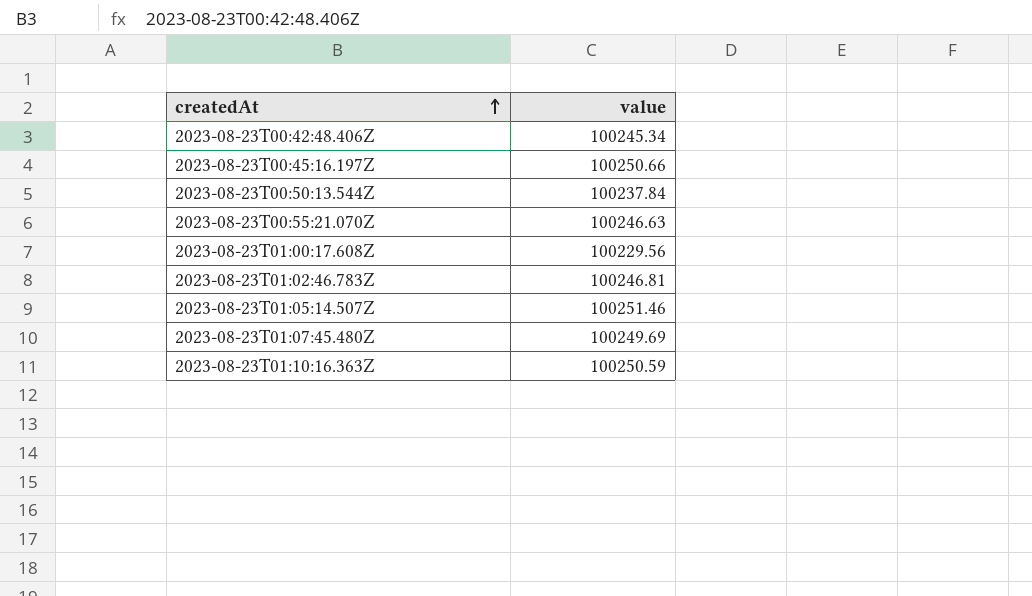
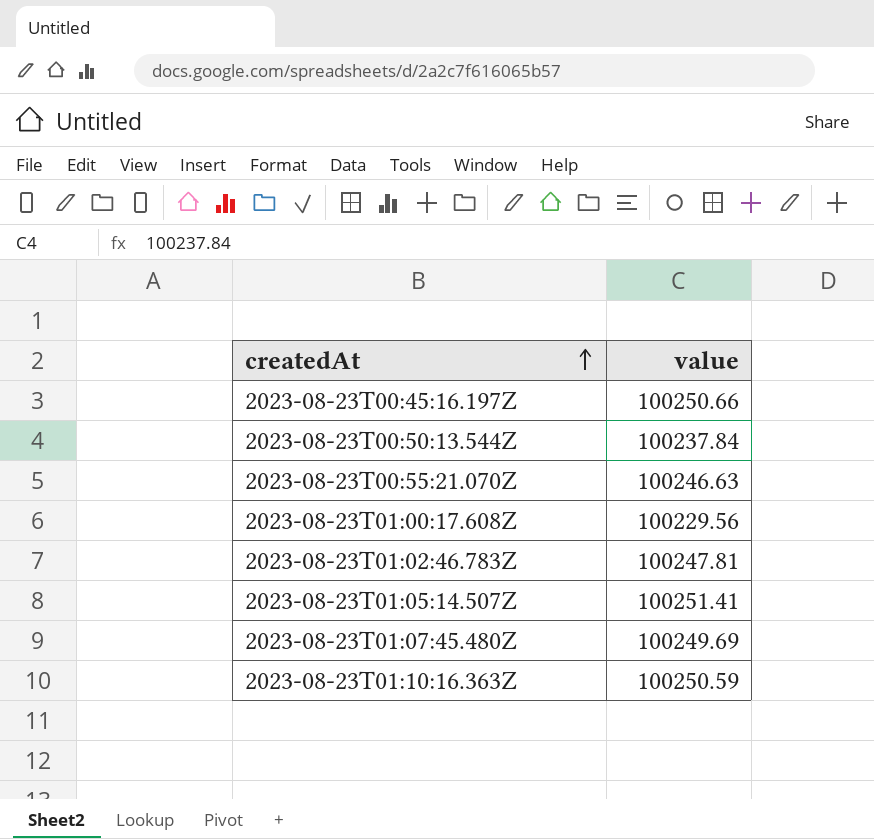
row 2023-08-23T00:42:48.406Z: 100245.34 -> none
2023-08-23T01:02:46.783Z | value: 100246.81 -> 100247.81
2023-08-23T01:05:14.507Z | value: 100251.46 -> 100251.41

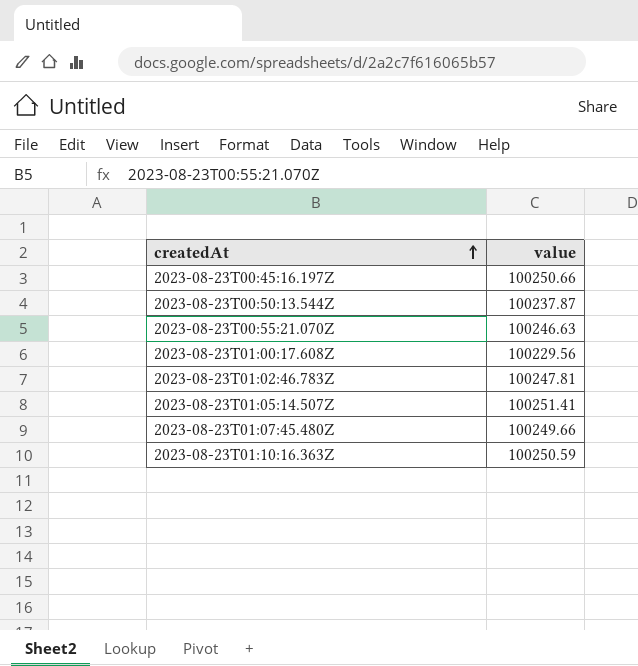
2023-08-23T00:50:13.544Z | value: 100237.84 -> 100237.87
2023-08-23T01:07:45.480Z | value: 100249.69 -> 100249.66

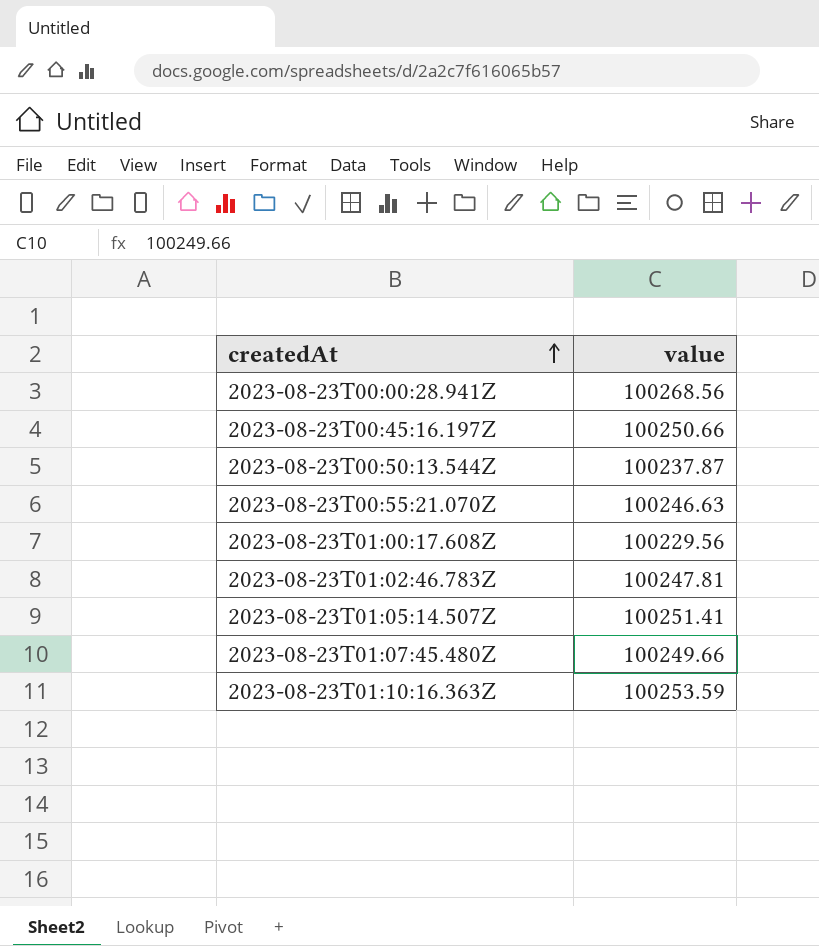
row 2023-08-23T00:00:28.941Z: none -> 100268.56
2023-08-23T01:10:16.363Z | value: 100250.59 -> 100253.59

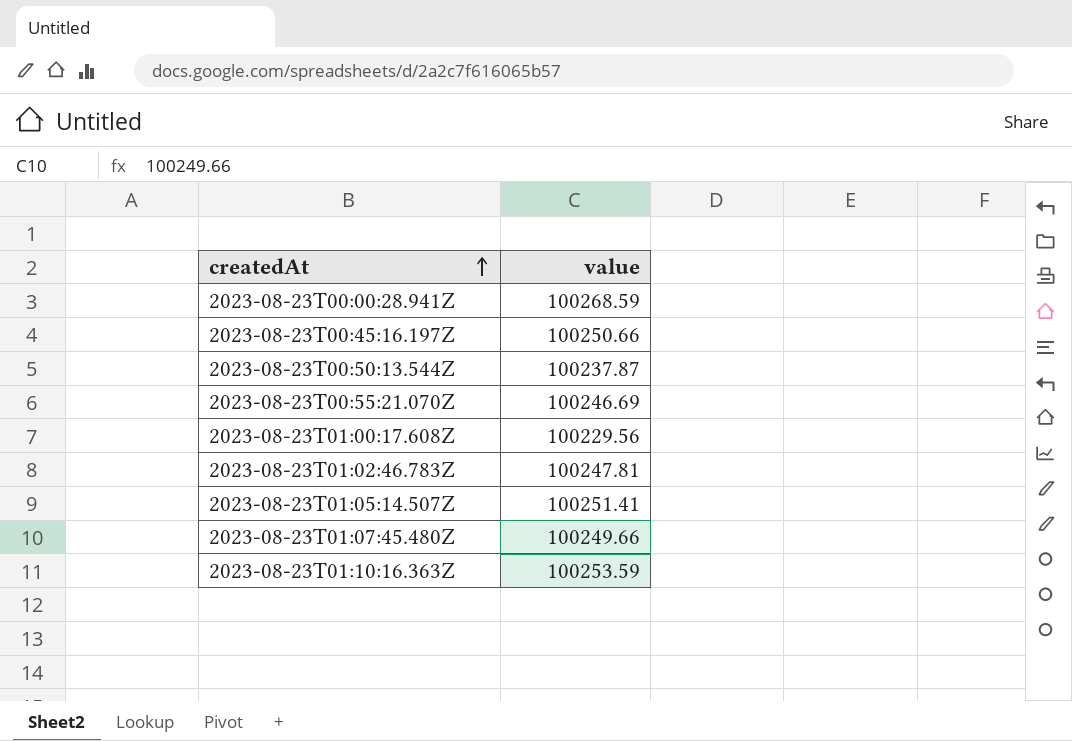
2023-08-23T00:00:28.941Z | value: 100268.56 -> 100268.59
2023-08-23T00:55:21.070Z | value: 100246.63 -> 100246.69

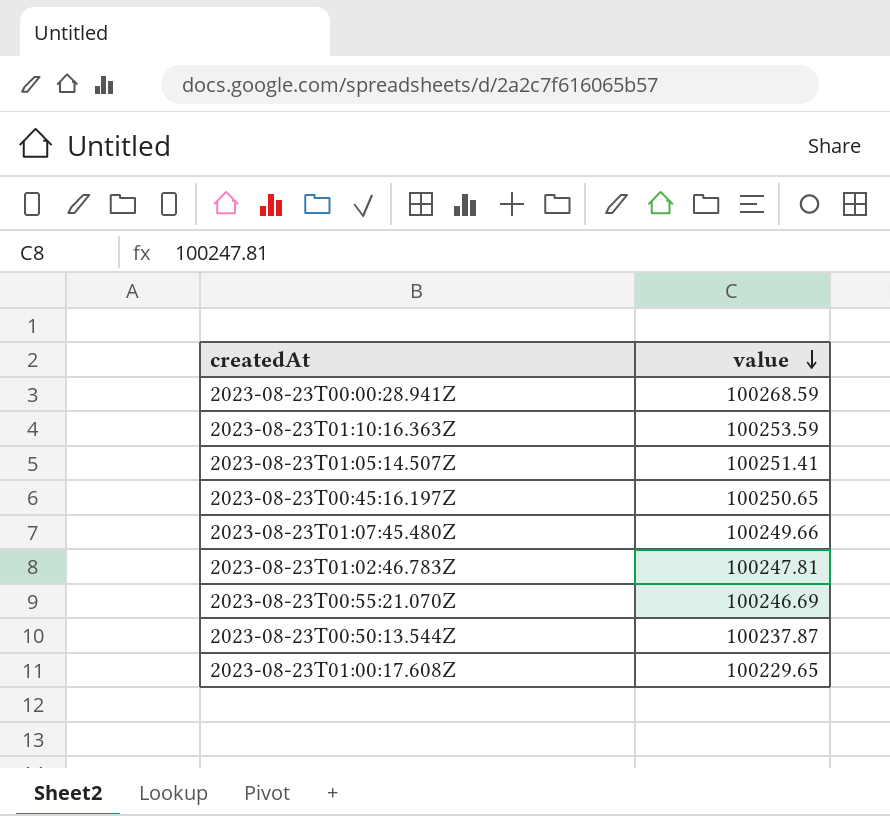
row order: createdAt ascending -> value descending
2023-08-23T00:45:16.197Z | value: 100250.66 -> 100250.65
2023-08-23T01:00:17.608Z | value: 100229.56 -> 100229.65

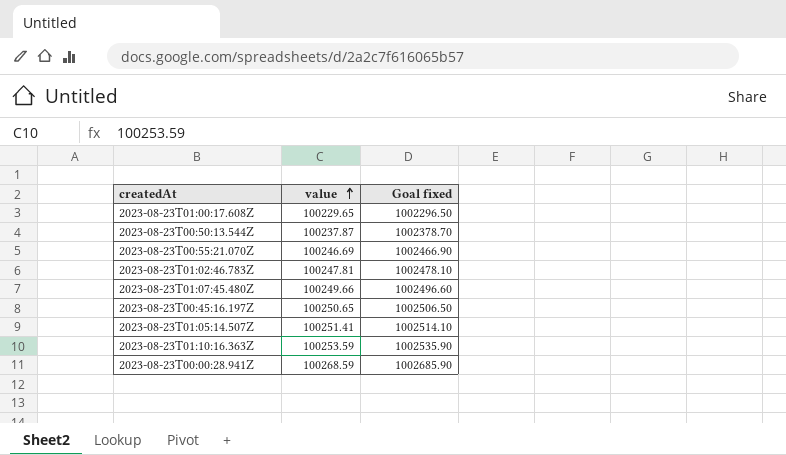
row order: value descending -> value ascending
column Goal fixed | formula: none -> [value] * 10

